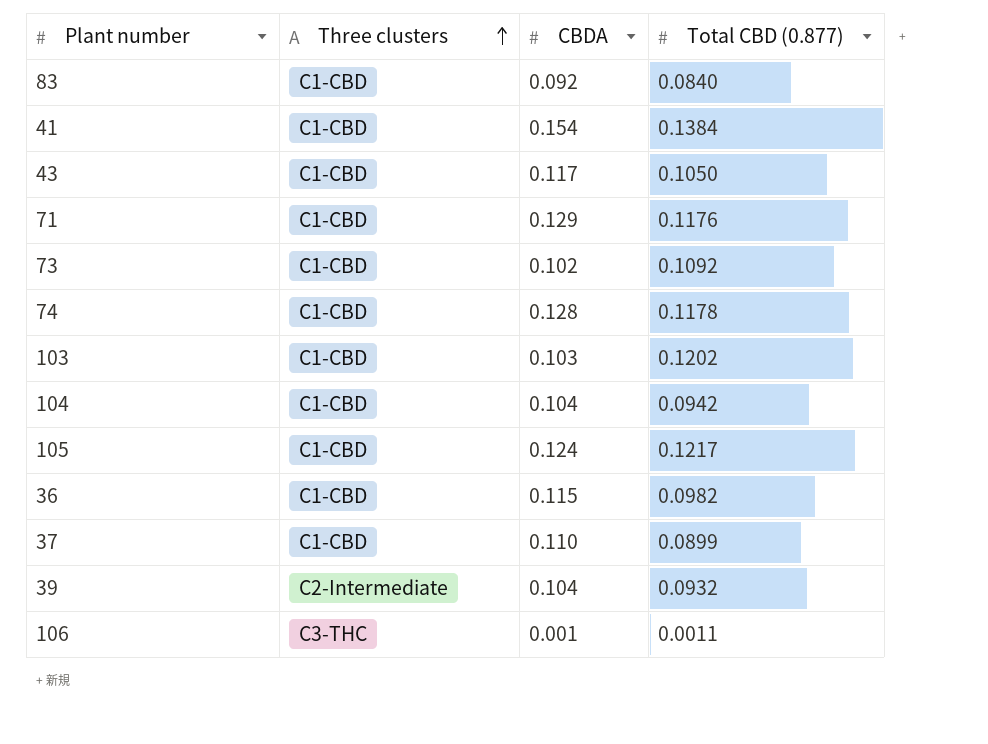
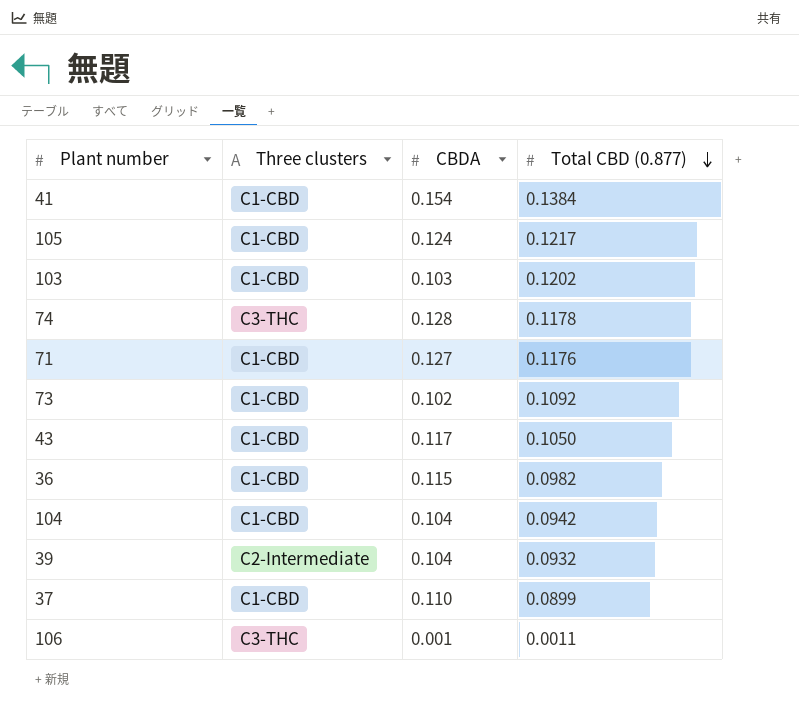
row order: Three clusters ascending -> Total CBD (0.877) descending
row 83: C1-CBD | 0.092 | 0.0840 -> none
74 | Three clusters: C1-CBD -> C3-THC
71 | CBDA: 0.129 -> 0.127

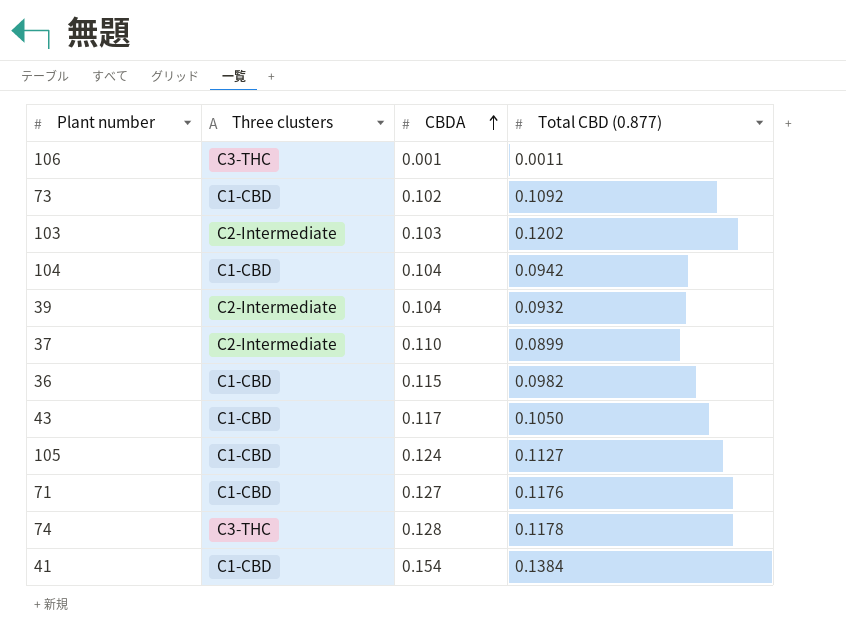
row order: Total CBD (0.877) descending -> CBDA ascending
103 | Three clusters: C1-CBD -> C2-Intermediate
37 | Three clusters: C1-CBD -> C2-Intermediate
105 | Total CBD (0.877): 0.1217 -> 0.1127

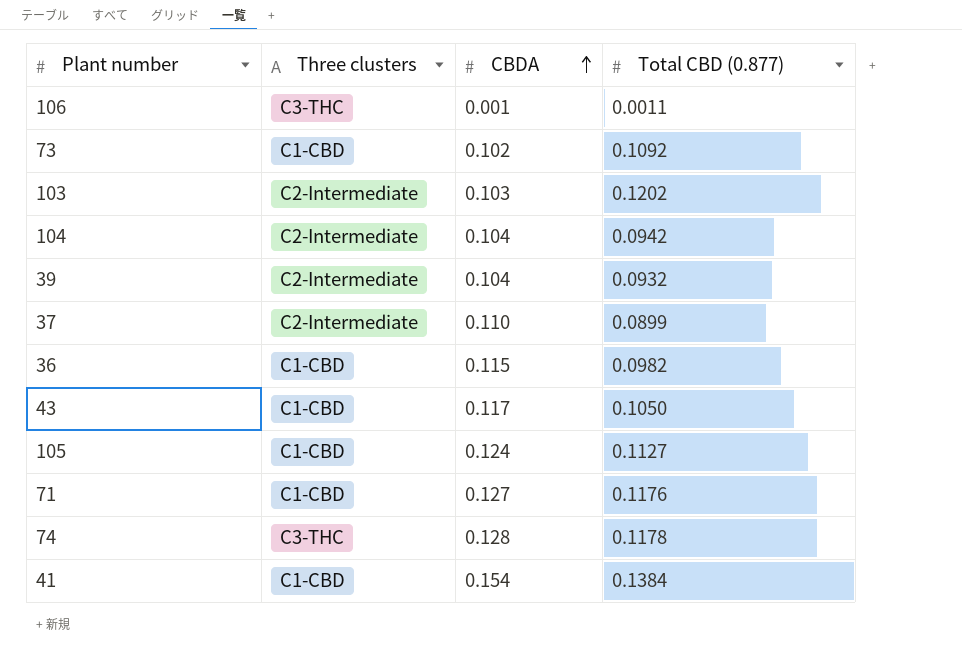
104 | Three clusters: C1-CBD -> C2-Intermediate

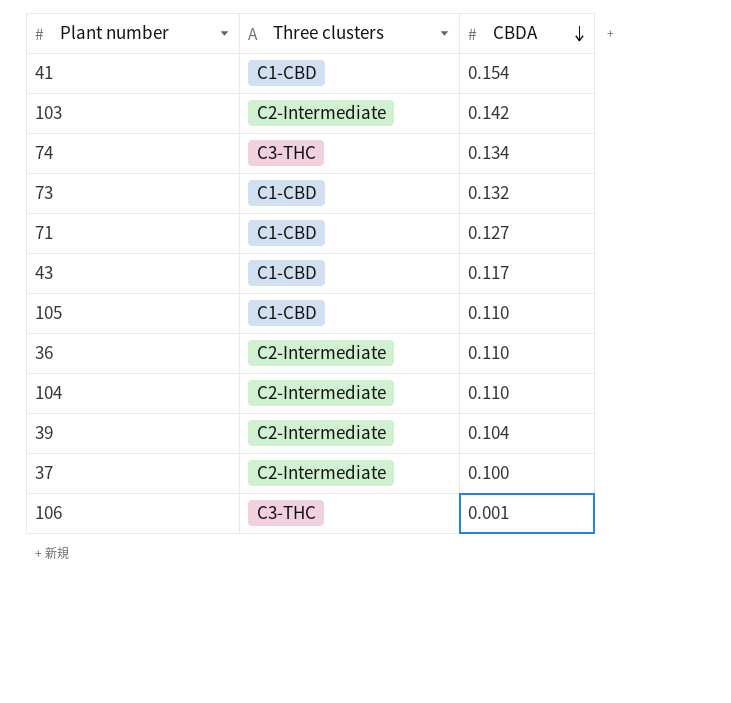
row order: CBDA ascending -> CBDA descending
column Total CBD (0.877) | position: 4 -> none
103 | CBDA: 0.103 -> 0.142
74 | CBDA: 0.128 -> 0.134
73 | CBDA: 0.102 -> 0.132
105 | CBDA: 0.124 -> 0.110
36 | Three clusters: C1-CBD -> C2-Intermediate
36 | CBDA: 0.115 -> 0.110
104 | CBDA: 0.104 -> 0.110
37 | CBDA: 0.110 -> 0.100

